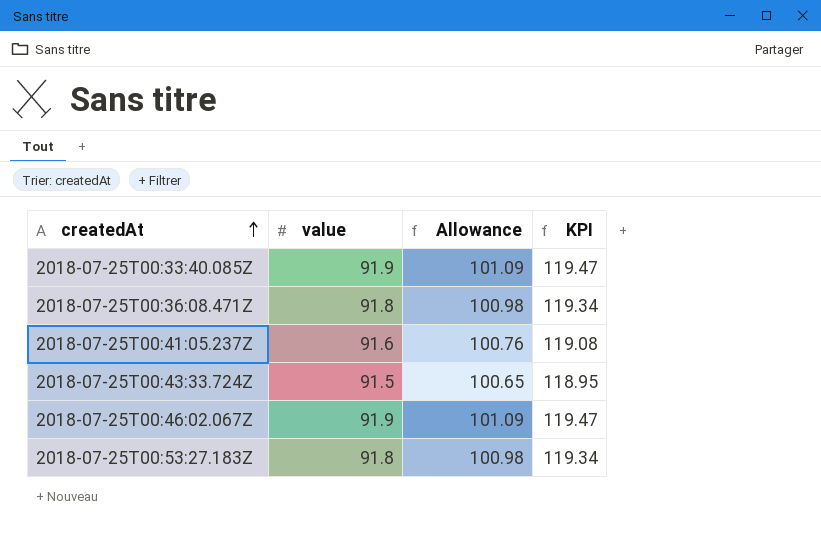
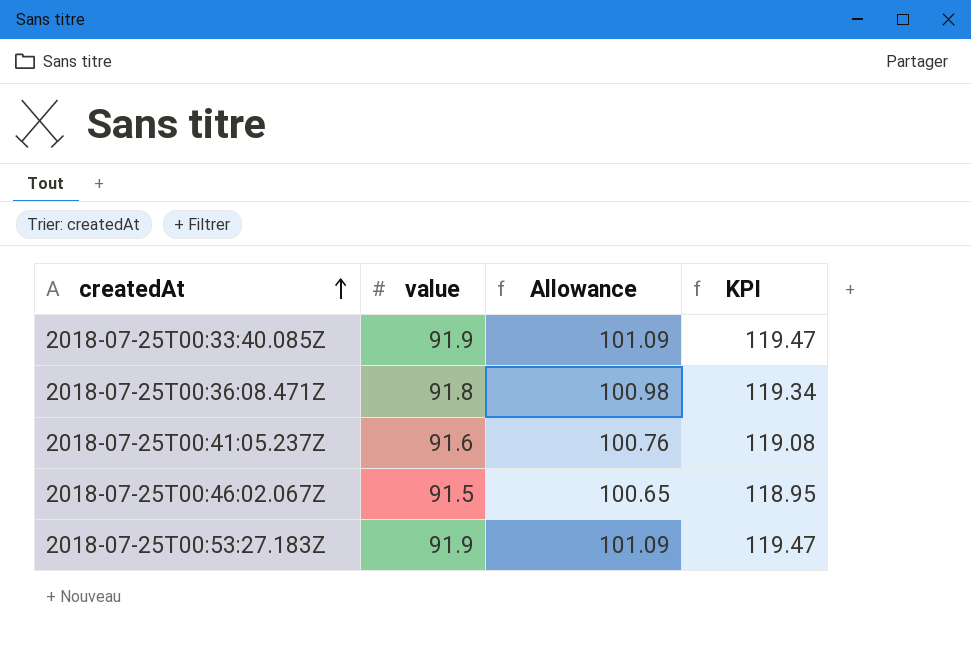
row 2018-07-25T00:43:33.724Z: 91.5 | 100.65 | 118.95 -> none
2018-07-25T00:46:02.067Z | value: 91.9 -> 91.5
2018-07-25T00:46:02.067Z | Allowance: 101.09 -> 100.65
2018-07-25T00:46:02.067Z | KPI: 119.47 -> 118.95
2018-07-25T00:53:27.183Z | value: 91.8 -> 91.9
2018-07-25T00:53:27.183Z | Allowance: 100.98 -> 101.09
2018-07-25T00:53:27.183Z | KPI: 119.34 -> 119.47

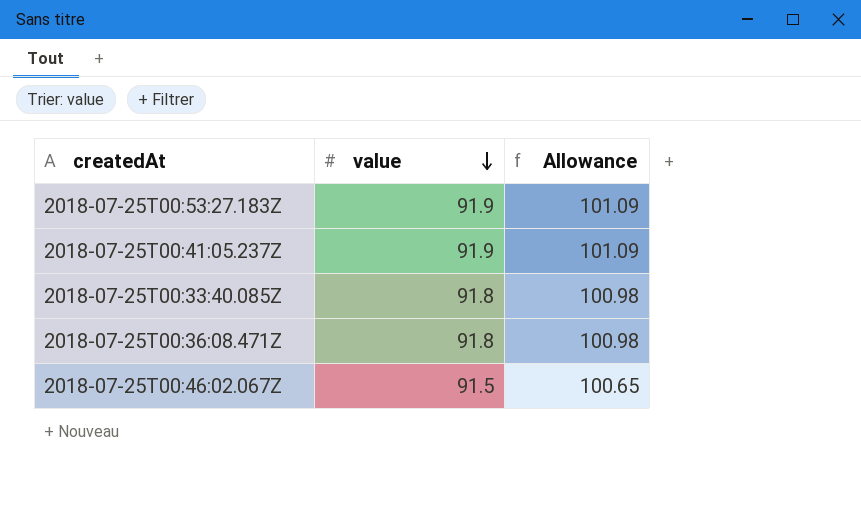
row order: createdAt ascending -> value descending
column KPI | formula: [value] * 1.3 -> none
2018-07-25T00:41:05.237Z | value: 91.6 -> 91.9
2018-07-25T00:41:05.237Z | Allowance: 100.76 -> 101.09
2018-07-25T00:33:40.085Z | value: 91.9 -> 91.8
2018-07-25T00:33:40.085Z | Allowance: 101.09 -> 100.98

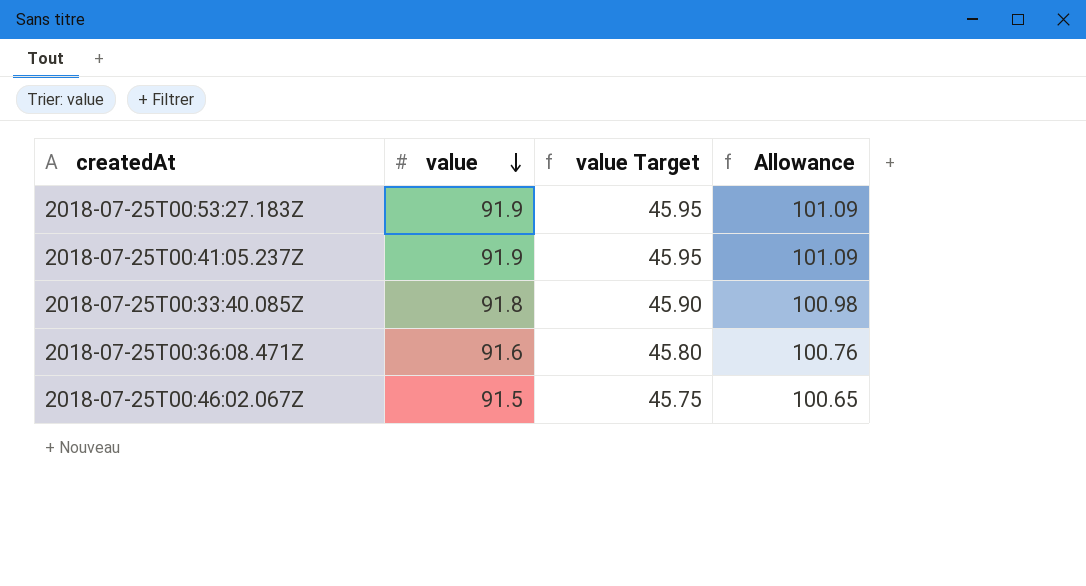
column value Target | formula: none -> [value] * 0.5
2018-07-25T00:36:08.471Z | value: 91.8 -> 91.6
2018-07-25T00:36:08.471Z | Allowance: 100.98 -> 100.76

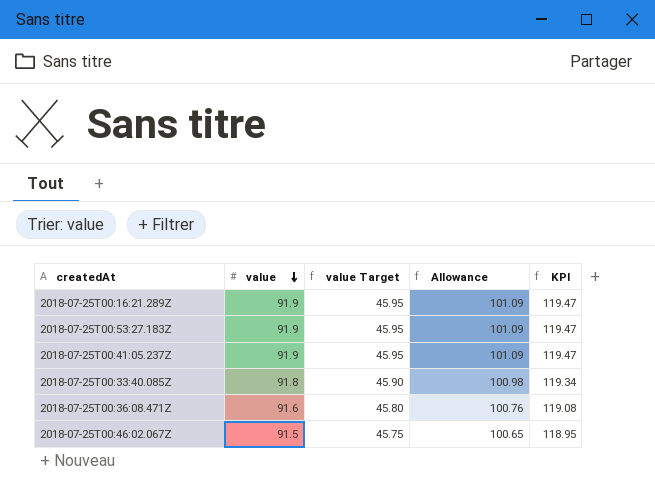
column KPI | formula: none -> [value] * 1.3
row 2018-07-25T00:16:21.289Z: none -> 91.9 | 45.95 | 101.09 | 119.47

